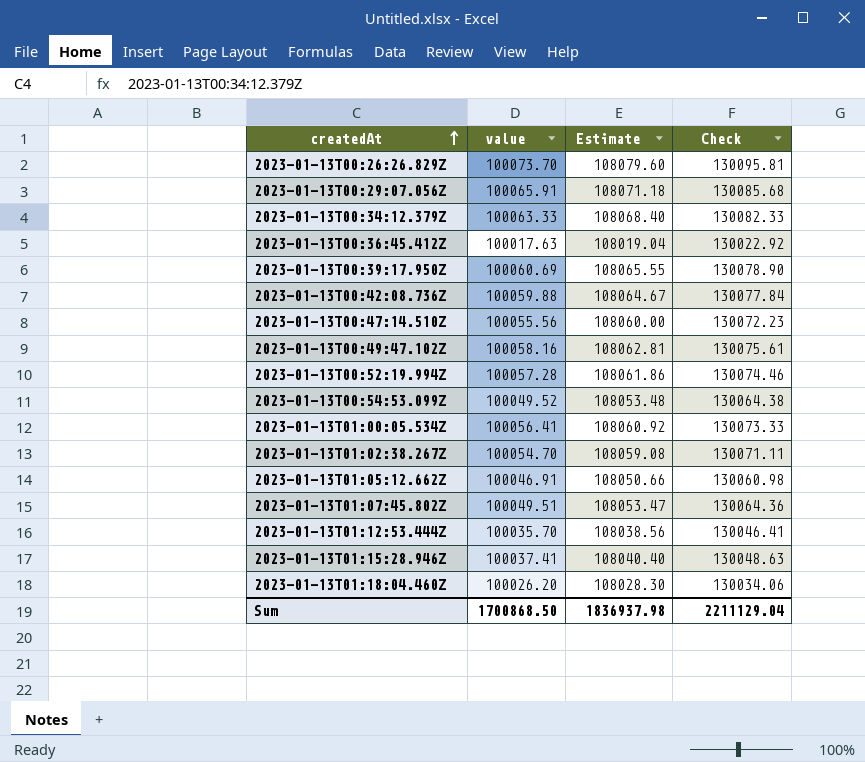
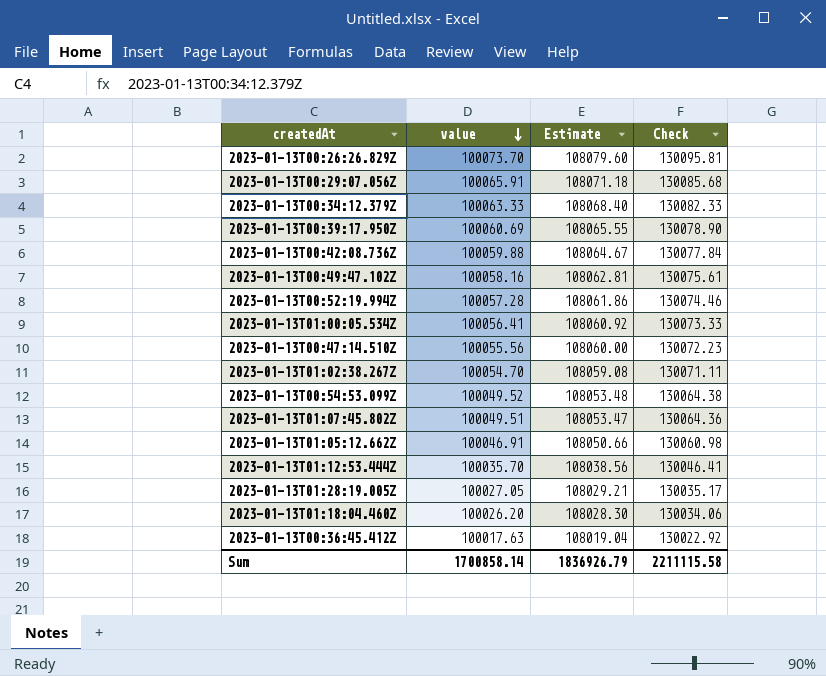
row order: createdAt ascending -> value descending
row 2023-01-13T01:15:28.946Z: 100037.41 | 108040.40 | 130048.63 -> none
row 2023-01-13T01:28:19.005Z: none -> 100027.05 | 108029.21 | 130035.17
Sum | value: 1700868.50 -> 1700858.14
Sum | Estimate: 1836937.98 -> 1836926.79
Sum | Check: 2211129.04 -> 2211115.58

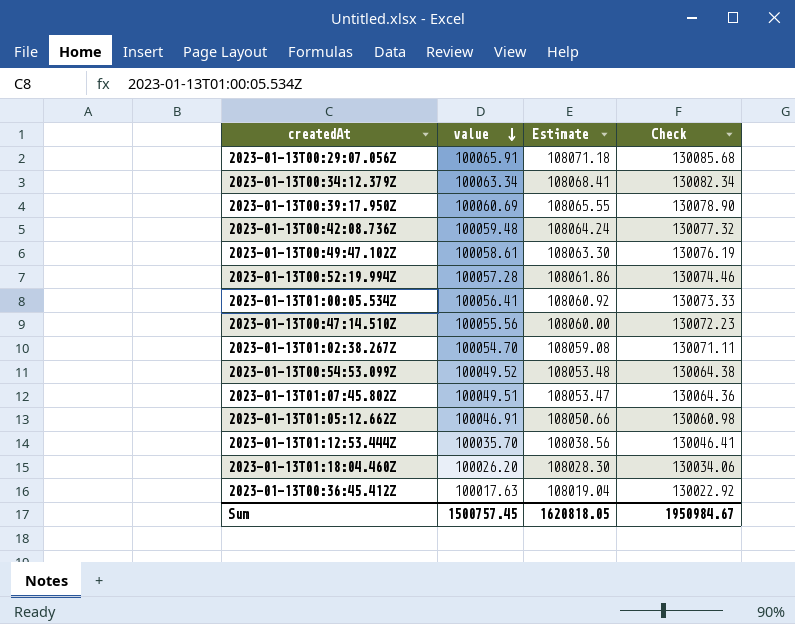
row 2023-01-13T00:26:26.829Z: 100073.70 | 108079.60 | 130095.81 -> none
row 2023-01-13T01:28:19.005Z: 100027.05 | 108029.21 | 130035.17 -> none
2023-01-13T00:34:12.379Z | value: 100063.33 -> 100063.34
2023-01-13T00:34:12.379Z | Estimate: 108068.40 -> 108068.41
2023-01-13T00:34:12.379Z | Check: 130082.33 -> 130082.34
2023-01-13T00:42:08.736Z | value: 100059.88 -> 100059.48
2023-01-13T00:42:08.736Z | Estimate: 108064.67 -> 108064.24
2023-01-13T00:42:08.736Z | Check: 130077.84 -> 130077.32
2023-01-13T00:49:47.102Z | value: 100058.16 -> 100058.61
2023-01-13T00:49:47.102Z | Estimate: 108062.81 -> 108063.30
2023-01-13T00:49:47.102Z | Check: 130075.61 -> 130076.19
Sum | value: 1700858.14 -> 1500757.45
Sum | Estimate: 1836926.79 -> 1620818.05
Sum | Check: 2211115.58 -> 1950984.67

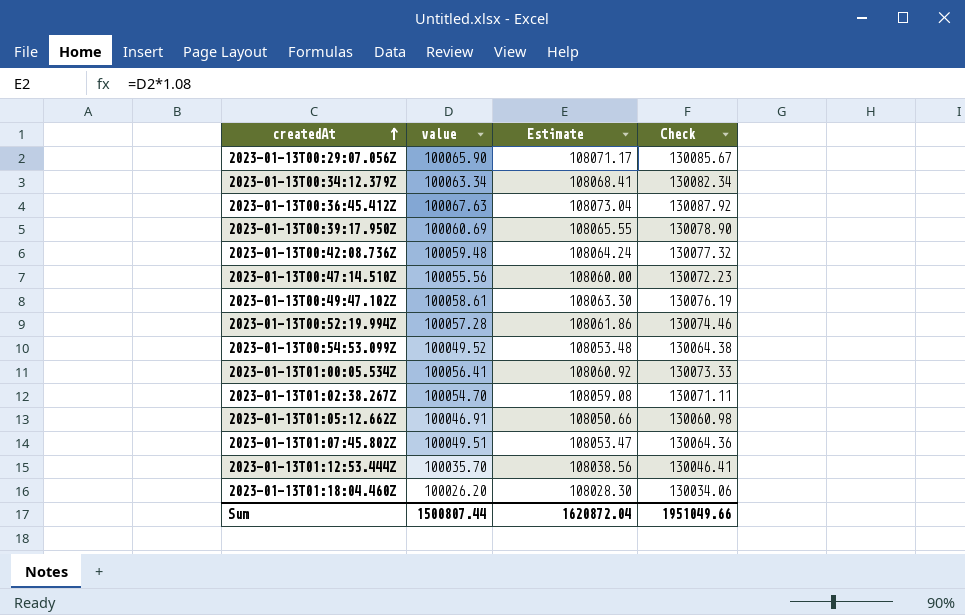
row order: value descending -> createdAt ascending
2023-01-13T00:29:07.056Z | value: 100065.91 -> 100065.90
2023-01-13T00:29:07.056Z | Estimate: 108071.18 -> 108071.17
2023-01-13T00:29:07.056Z | Check: 130085.68 -> 130085.67
2023-01-13T00:36:45.412Z | value: 100017.63 -> 100067.63
2023-01-13T00:36:45.412Z | Estimate: 108019.04 -> 108073.04
2023-01-13T00:36:45.412Z | Check: 130022.92 -> 130087.92
Sum | value: 1500757.45 -> 1500807.44
Sum | Estimate: 1620818.05 -> 1620872.04
Sum | Check: 1950984.67 -> 1951049.66

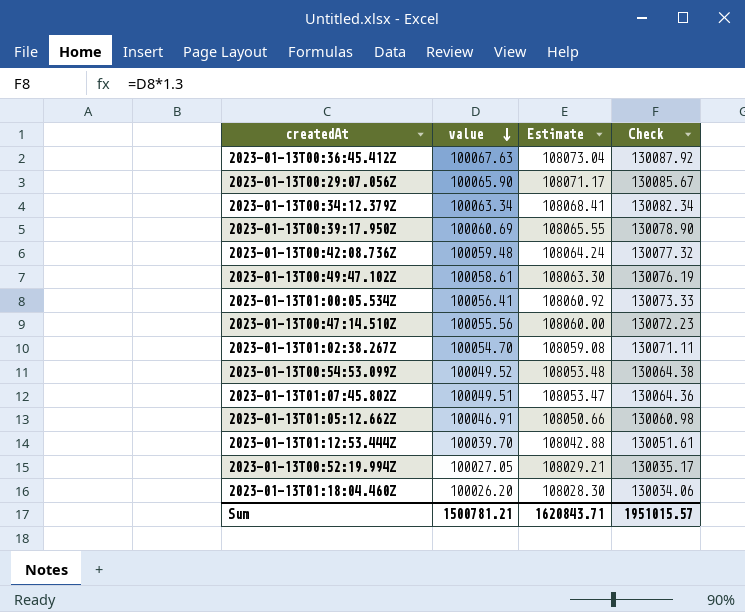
row order: createdAt ascending -> value descending
2023-01-13T01:12:53.444Z | value: 100035.70 -> 100039.70
2023-01-13T01:12:53.444Z | Estimate: 108038.56 -> 108042.88
2023-01-13T01:12:53.444Z | Check: 130046.41 -> 130051.61
2023-01-13T00:52:19.994Z | value: 100057.28 -> 100027.05
2023-01-13T00:52:19.994Z | Estimate: 108061.86 -> 108029.21
2023-01-13T00:52:19.994Z | Check: 130074.46 -> 130035.17
Sum | value: 1500807.44 -> 1500781.21
Sum | Estimate: 1620872.04 -> 1620843.71
Sum | Check: 1951049.66 -> 1951015.57

